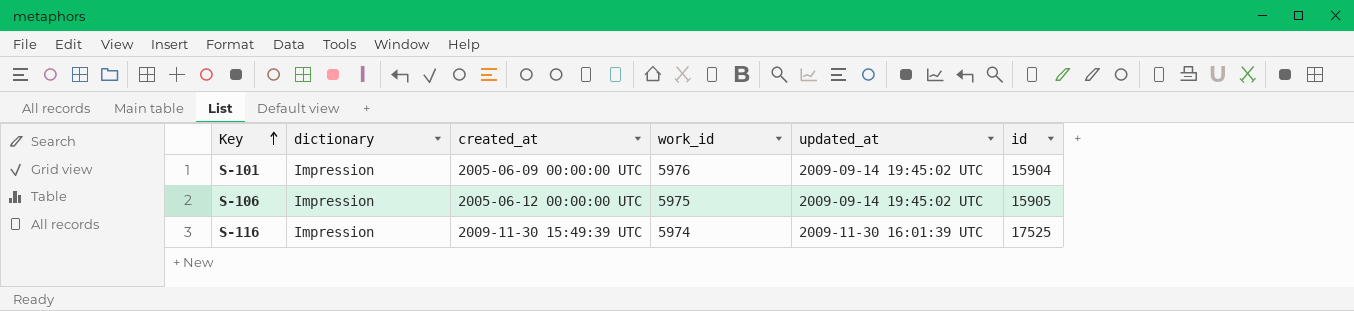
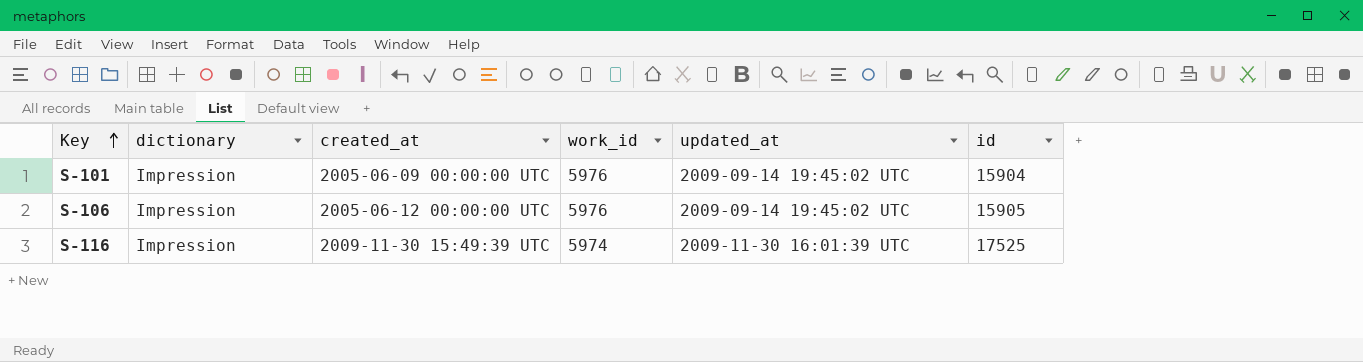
S-106 | work_id: 5975 -> 5976

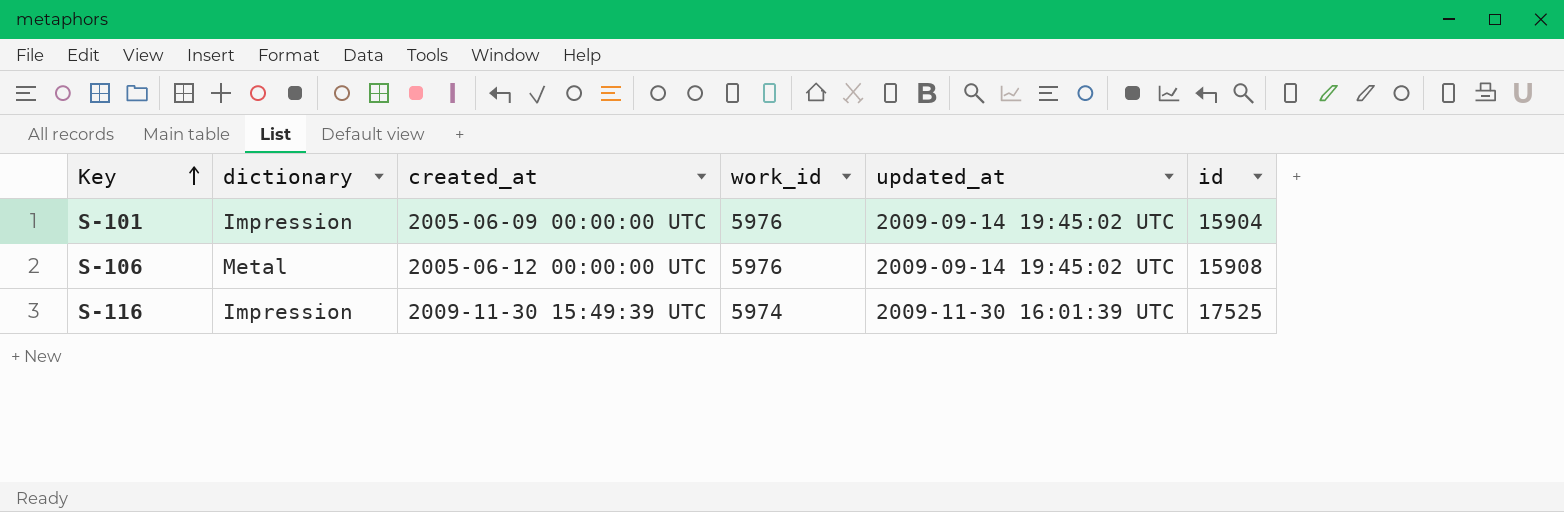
S-106 | dictionary: Impression -> Metal
S-106 | id: 15905 -> 15908

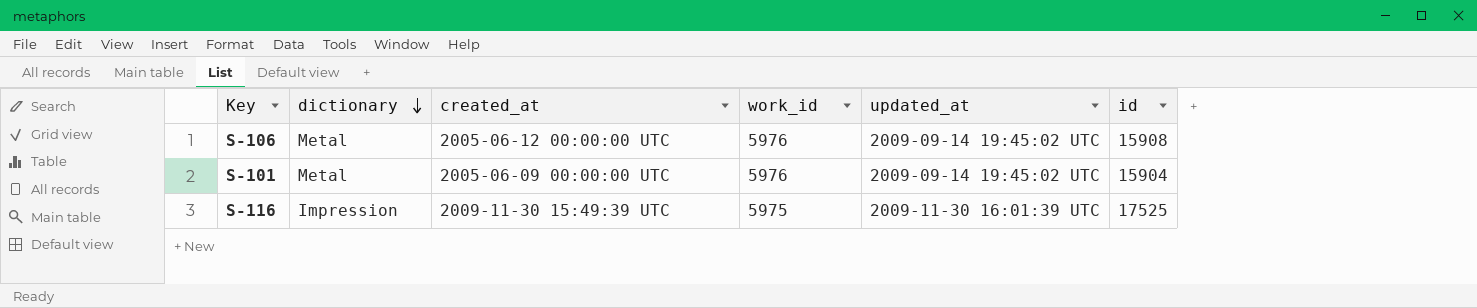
row order: Key ascending -> dictionary descending
S-101 | dictionary: Impression -> Metal
S-116 | work_id: 5974 -> 5975

